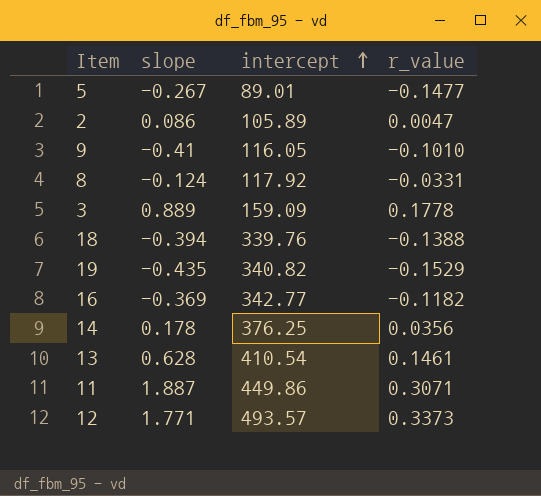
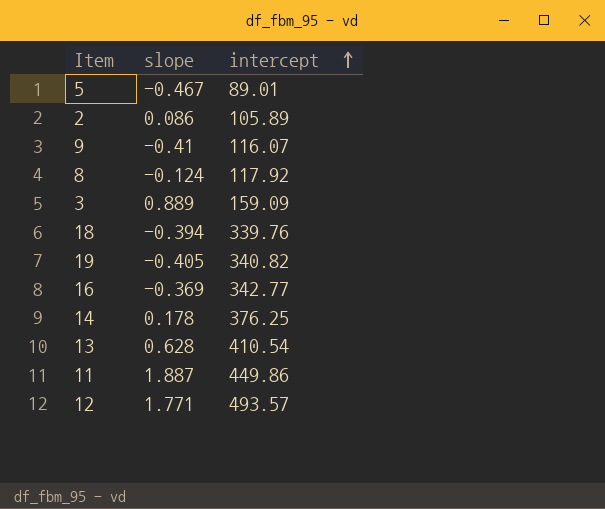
column r_value | position: 4 -> none
5 | slope: -0.267 -> -0.467
9 | intercept: 116.05 -> 116.07
19 | slope: -0.435 -> -0.405

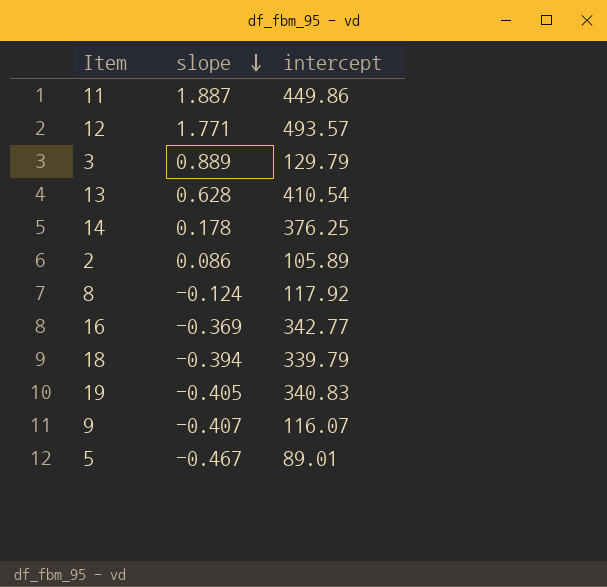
row order: intercept ascending -> slope descending
3 | intercept: 159.09 -> 129.79
18 | intercept: 339.76 -> 339.79
19 | intercept: 340.82 -> 340.83
9 | slope: -0.41 -> -0.407

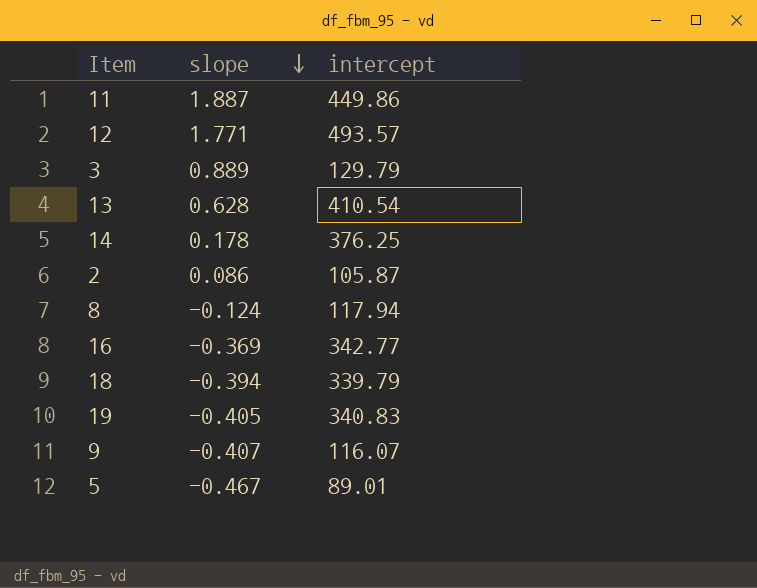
2 | intercept: 105.89 -> 105.87
8 | intercept: 117.92 -> 117.94

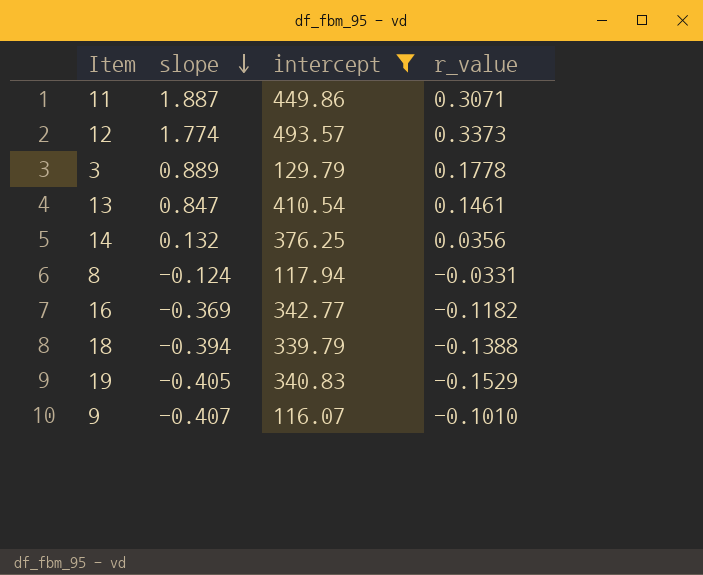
filter: none -> intercept >= 116.07
column r_value | position: none -> 4
12 | slope: 1.771 -> 1.774
13 | slope: 0.628 -> 0.847
14 | slope: 0.178 -> 0.132

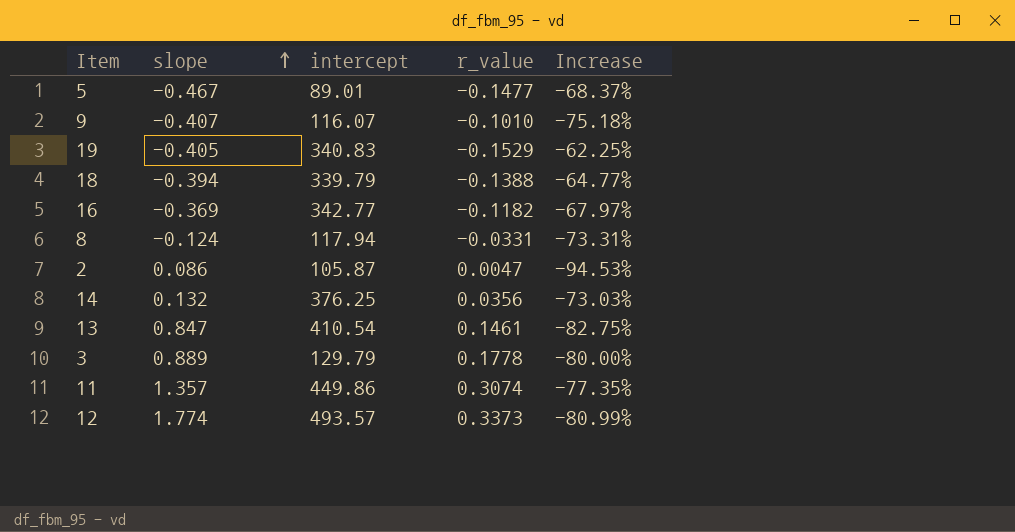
filter: intercept >= 116.07 -> none
row order: slope descending -> slope ascending
column Increase | formula: none -> ([r_value] - [slope]) / [slope]
11 | slope: 1.887 -> 1.357
11 | r_value: 0.3071 -> 0.3074

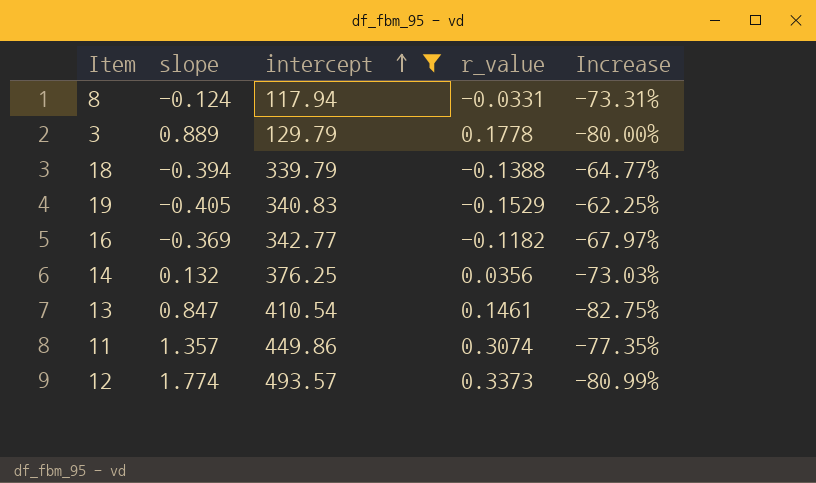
filter: none -> intercept >= 117.94
row order: slope ascending -> intercept ascending

